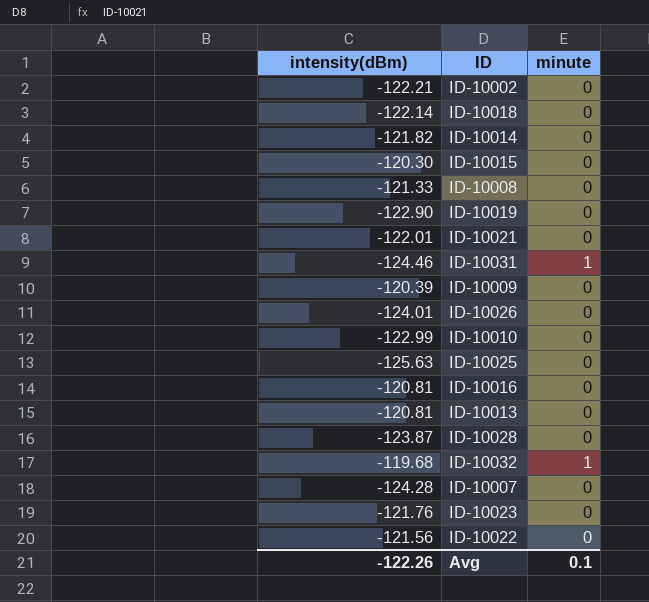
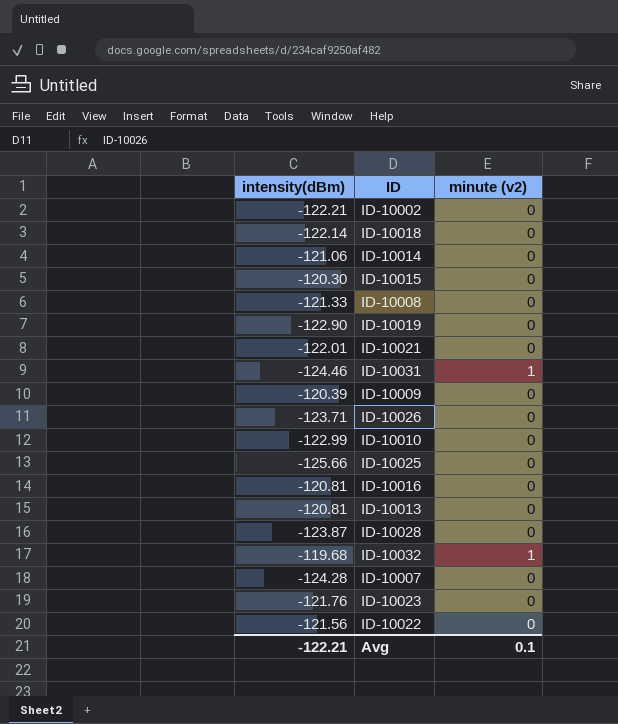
column name: minute -> minute (v2)
ID-10014 | intensity(dBm): -121.82 -> -121.06
ID-10026 | intensity(dBm): -124.01 -> -123.71
ID-10025 | intensity(dBm): -125.63 -> -125.66
Avg | intensity(dBm): -122.26 -> -122.21

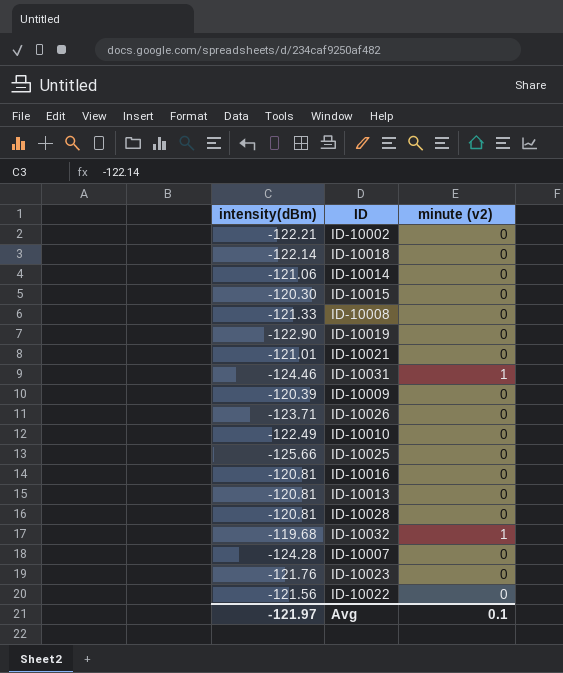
ID-10021 | intensity(dBm): -122.01 -> -121.01
ID-10010 | intensity(dBm): -122.99 -> -122.49
ID-10028 | intensity(dBm): -123.87 -> -120.81
Avg | intensity(dBm): -122.21 -> -121.97

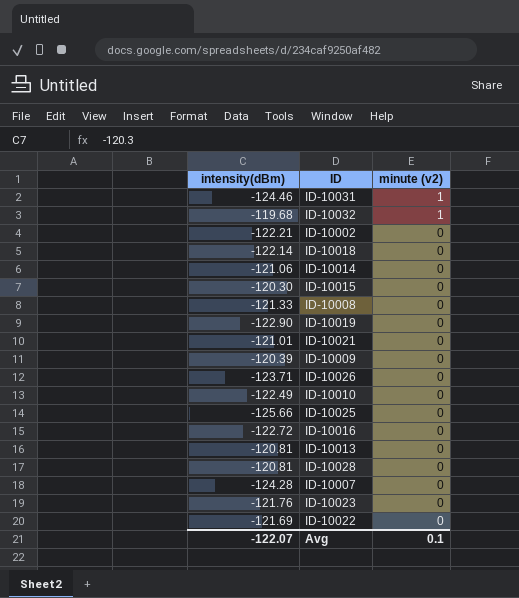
row order: none -> minute (v2) descending
ID-10016 | intensity(dBm): -120.81 -> -122.72
ID-10022 | intensity(dBm): -121.56 -> -121.69
Avg | intensity(dBm): -121.97 -> -122.07

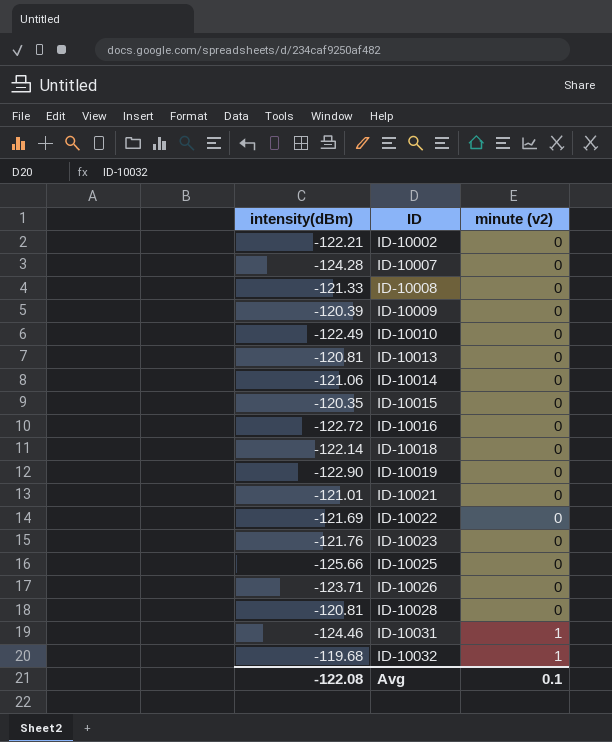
row order: minute (v2) descending -> ID ascending
ID-10015 | intensity(dBm): -120.30 -> -120.35
Avg | intensity(dBm): -122.07 -> -122.08

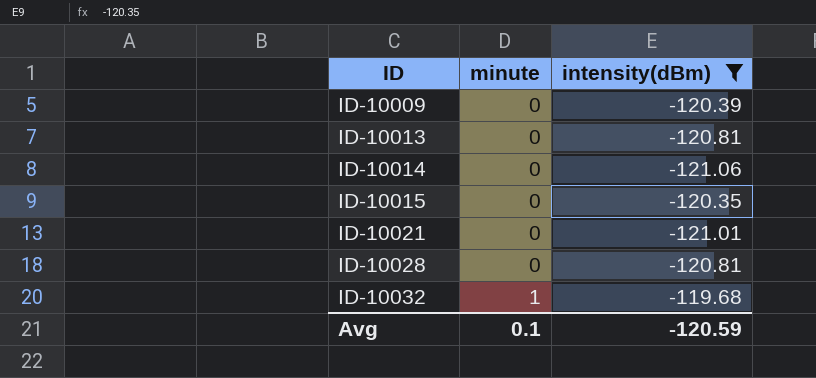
filter: none -> intensity(dBm) >= -121.06
column name: minute (v2) -> minute
column intensity(dBm) | position: 1 -> 3
Avg | intensity(dBm): -122.08 -> -120.59

